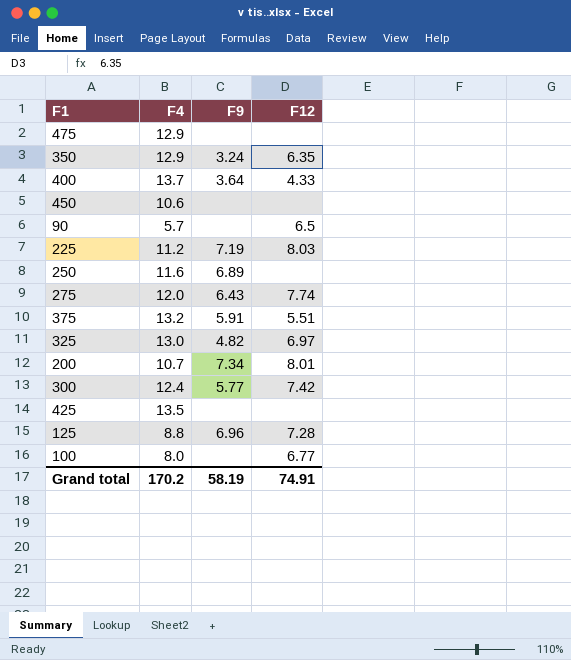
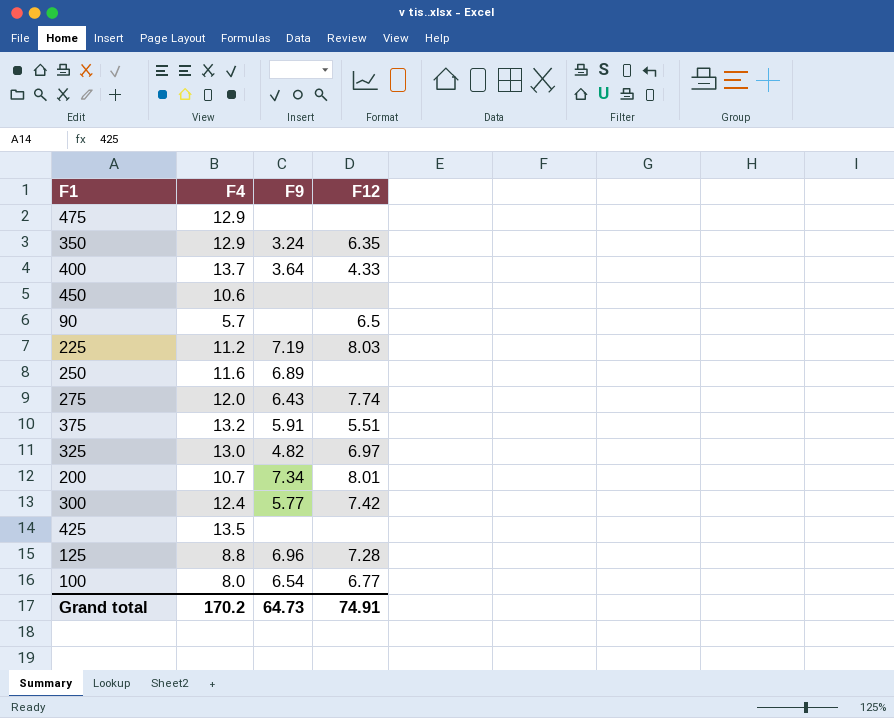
100 | F9: none -> 6.54
Grand total | F9: 58.19 -> 64.73

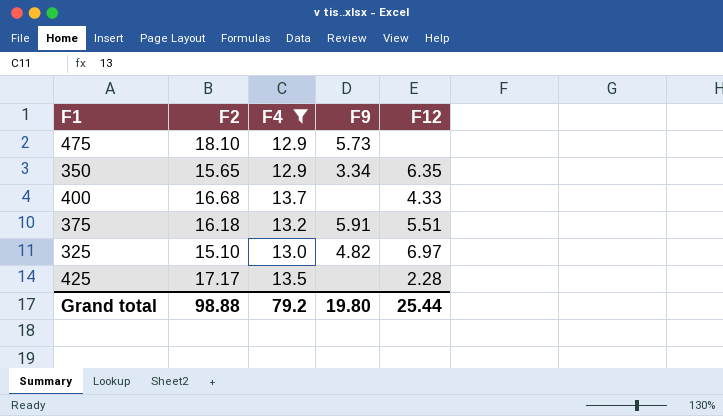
filter: none -> F4 >= 12.9
column F2 | position: none -> 2
475 | F9: none -> 5.73
350 | F9: 3.24 -> 3.34
400 | F9: 3.64 -> none
425 | F12: none -> 2.28
Grand total | F4: 170.2 -> 79.2
Grand total | F9: 64.73 -> 19.80
Grand total | F12: 74.91 -> 25.44

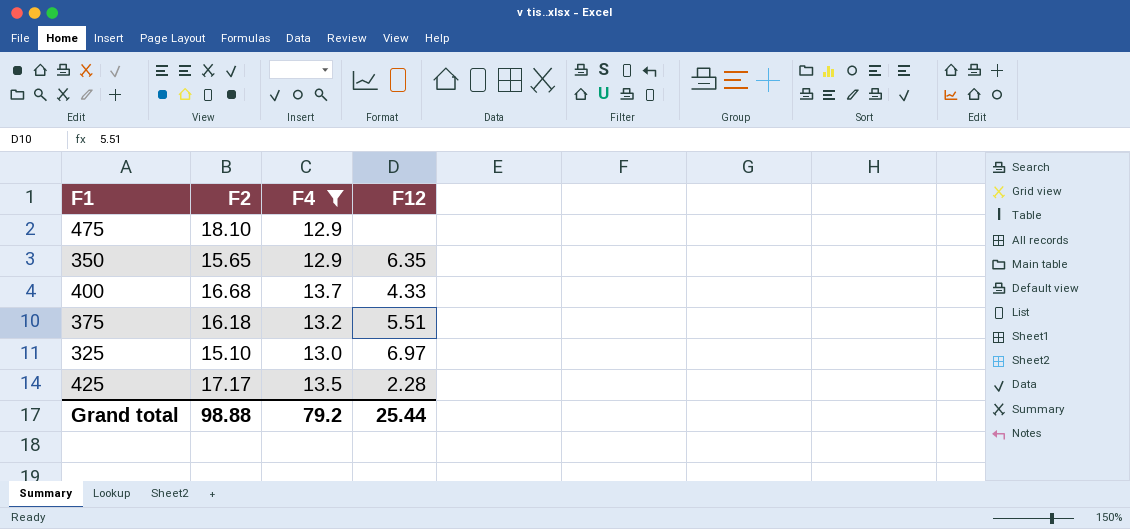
column F9 | position: 4 -> none

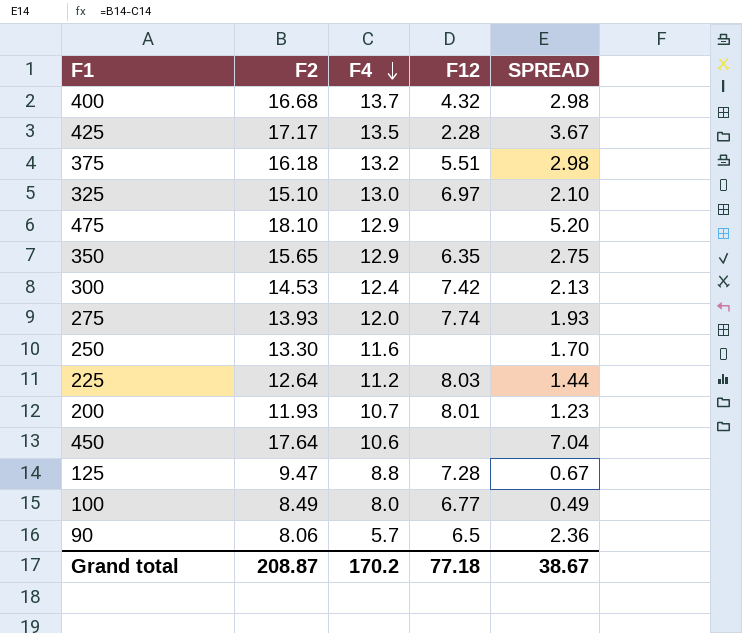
filter: F4 >= 12.9 -> none
row order: none -> F4 descending
column SPREAD | formula: none -> [F2] - [F4]
400 | F12: 4.33 -> 4.32
Grand total | F2: 98.88 -> 208.87
Grand total | F4: 79.2 -> 170.2
Grand total | F12: 25.44 -> 77.18

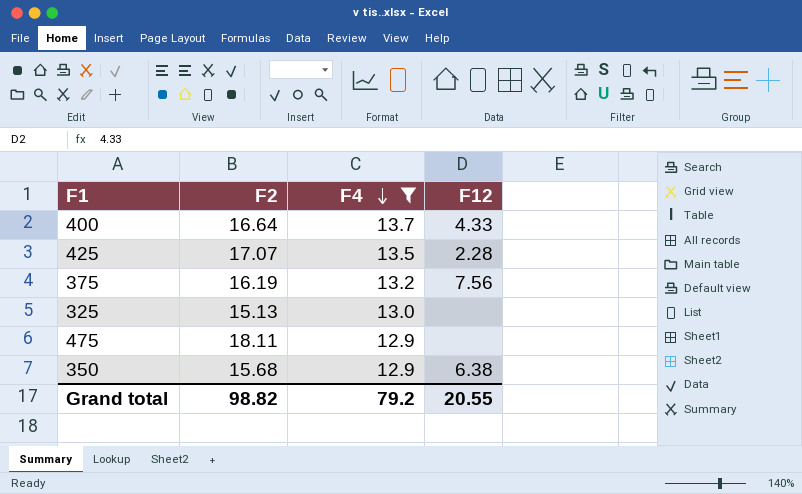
filter: none -> F4 >= 12.9
column SPREAD | formula: [F2] - [F4] -> none
400 | F2: 16.68 -> 16.64
400 | F12: 4.32 -> 4.33
425 | F2: 17.17 -> 17.07
375 | F2: 16.18 -> 16.19
375 | F12: 5.51 -> 7.56
325 | F2: 15.10 -> 15.13
325 | F12: 6.97 -> none
475 | F2: 18.10 -> 18.11
350 | F2: 15.65 -> 15.68
350 | F12: 6.35 -> 6.38
Grand total | F2: 208.87 -> 98.82
Grand total | F4: 170.2 -> 79.2
Grand total | F12: 77.18 -> 20.55

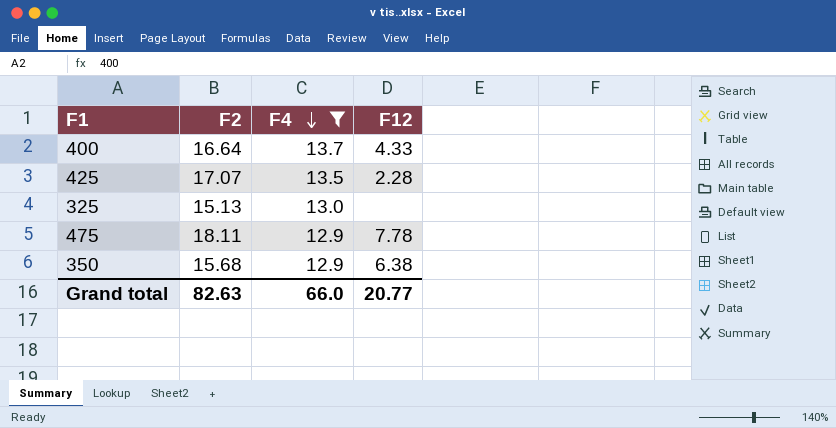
row 375: 16.19 | 13.2 | 7.56 -> none
475 | F12: none -> 7.78
Grand total | F2: 98.82 -> 82.63
Grand total | F4: 79.2 -> 66.0
Grand total | F12: 20.55 -> 20.77

